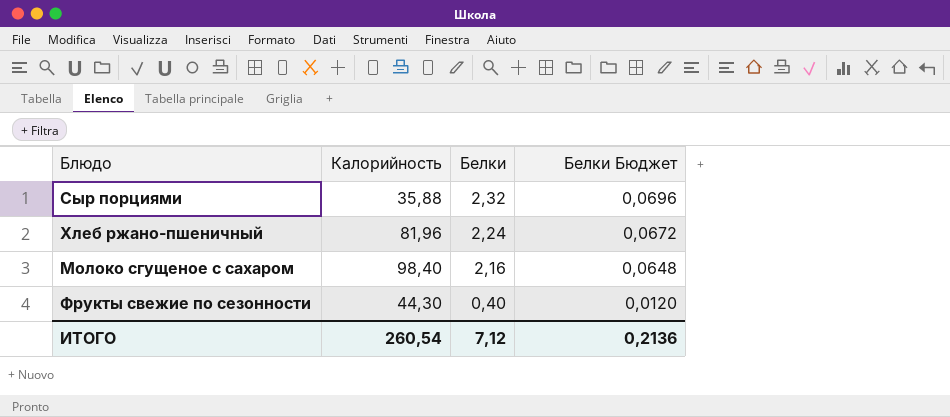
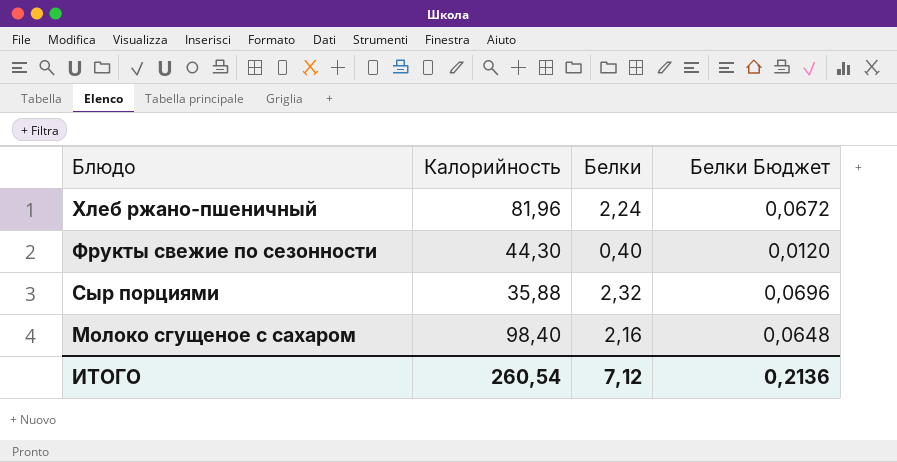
row order: Белки descending -> Блюдо descending

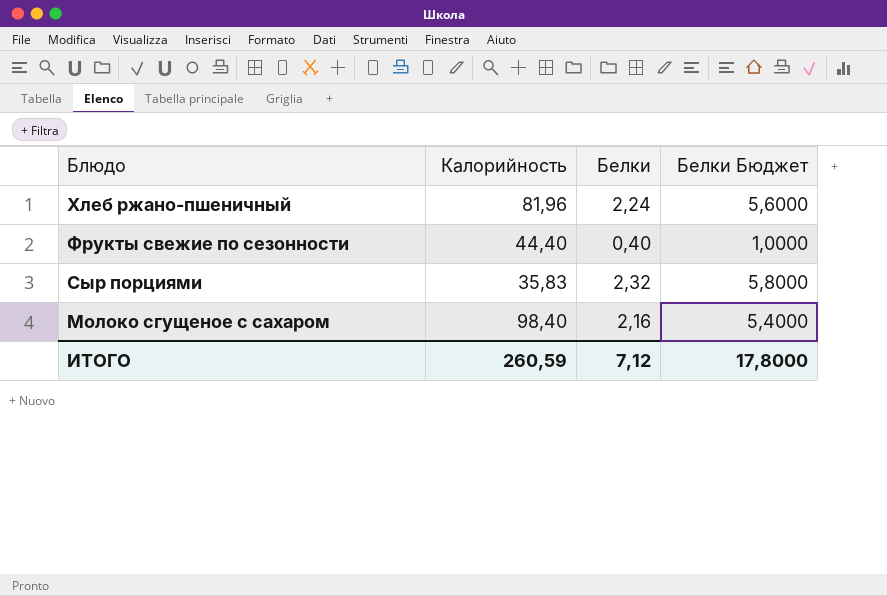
column Белки Бюджет | formula: [Белки] * 0,03 -> [Белки] * 2,5
Фрукты свежие по сезонности | Калорийность: 44,30 -> 44,40
Сыр порциями | Калорийность: 35,88 -> 35,83
ИТОГО | Калорийность: 260,54 -> 260,59
ИТОГО | Белки Бюджет: 0,2136 -> 17,8000

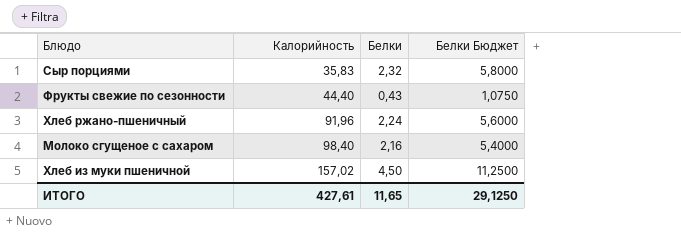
row order: Блюдо descending -> Калорийность ascending
Фрукты свежие по сезонности | Белки: 0,40 -> 0,43
Фрукты свежие по сезонности | Белки Бюджет: 1,0000 -> 1,0750
Хлеб ржано-пшеничный | Калорийность: 81,96 -> 91,96
row Хлеб из муки пшеничной: none -> 157,02 | 4,50 | 11,2500
ИТОГО | Калорийность: 260,59 -> 427,61
ИТОГО | Белки: 7,12 -> 11,65
ИТОГО | Белки Бюджет: 17,8000 -> 29,1250

